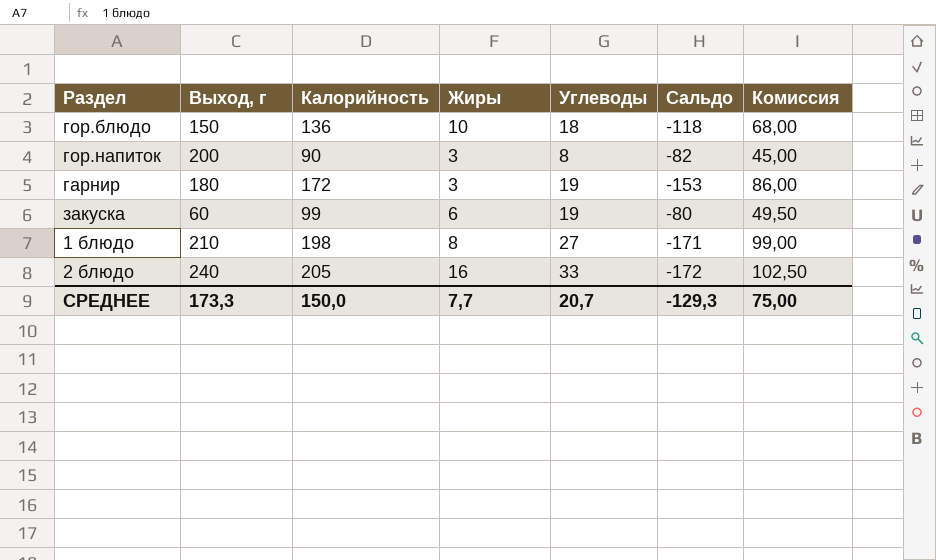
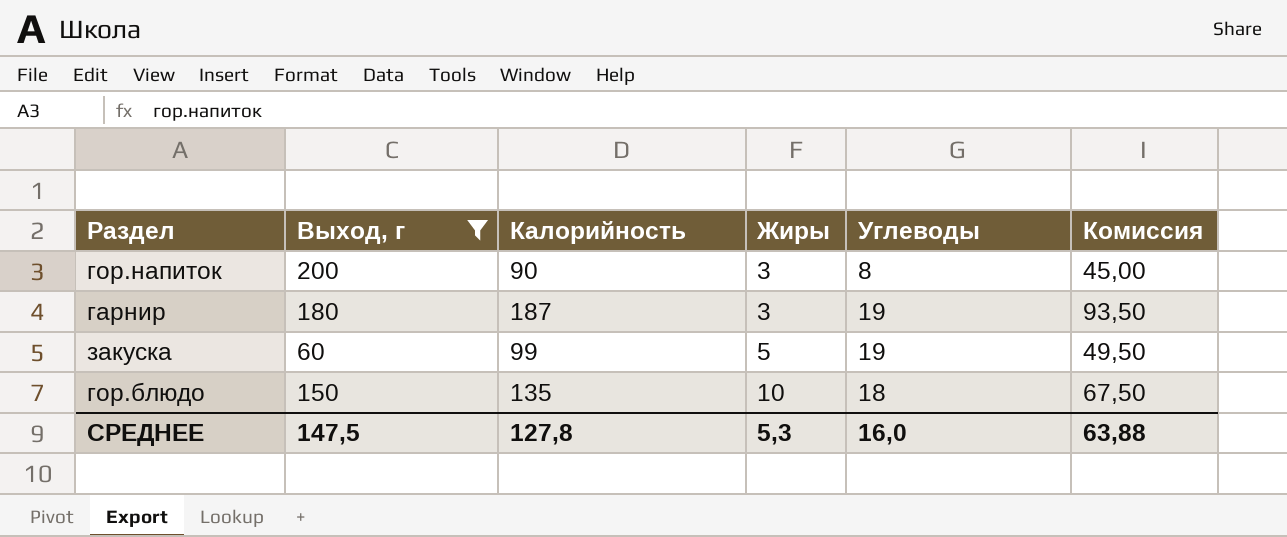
filter: none -> Выход, г <= 200
row order: none -> Жиры ascending
column Сальдо | formula: [Углеводы] - [Калорийность] -> none
гарнир | Калорийность: 172 -> 187
гарнир | Комиссия: 86,00 -> 93,50
закуска | Жиры: 6 -> 5
гор.блюдо | Калорийность: 136 -> 135
гор.блюдо | Комиссия: 68,00 -> 67,50
СРЕДНЕЕ | Выход, г: 173,3 -> 147,5
СРЕДНЕЕ | Калорийность: 150,0 -> 127,8
СРЕДНЕЕ | Жиры: 7,7 -> 5,3
СРЕДНЕЕ | Углеводы: 20,7 -> 16,0
СРЕДНЕЕ | Комиссия: 75,00 -> 63,88

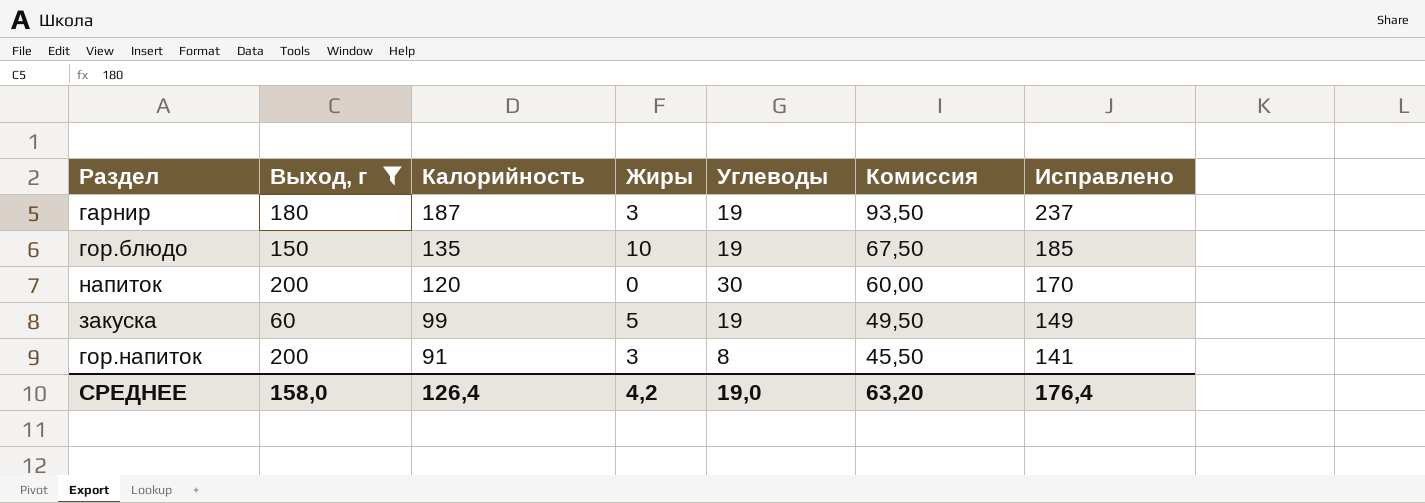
row order: Жиры ascending -> Калорийность descending
column Исправлено | formula: none -> [Калорийность] + 50
гор.блюдо | Углеводы: 18 -> 19
row напиток: none -> 200 | 120 | 0 | 30 | 60,00 | 170
гор.напиток | Калорийность: 90 -> 91
гор.напиток | Комиссия: 45,00 -> 45,50
СРЕДНЕЕ | Выход, г: 147,5 -> 158,0
СРЕДНЕЕ | Калорийность: 127,8 -> 126,4
СРЕДНЕЕ | Жиры: 5,3 -> 4,2
СРЕДНЕЕ | Углеводы: 16,0 -> 19,0
СРЕДНЕЕ | Комиссия: 63,88 -> 63,20

